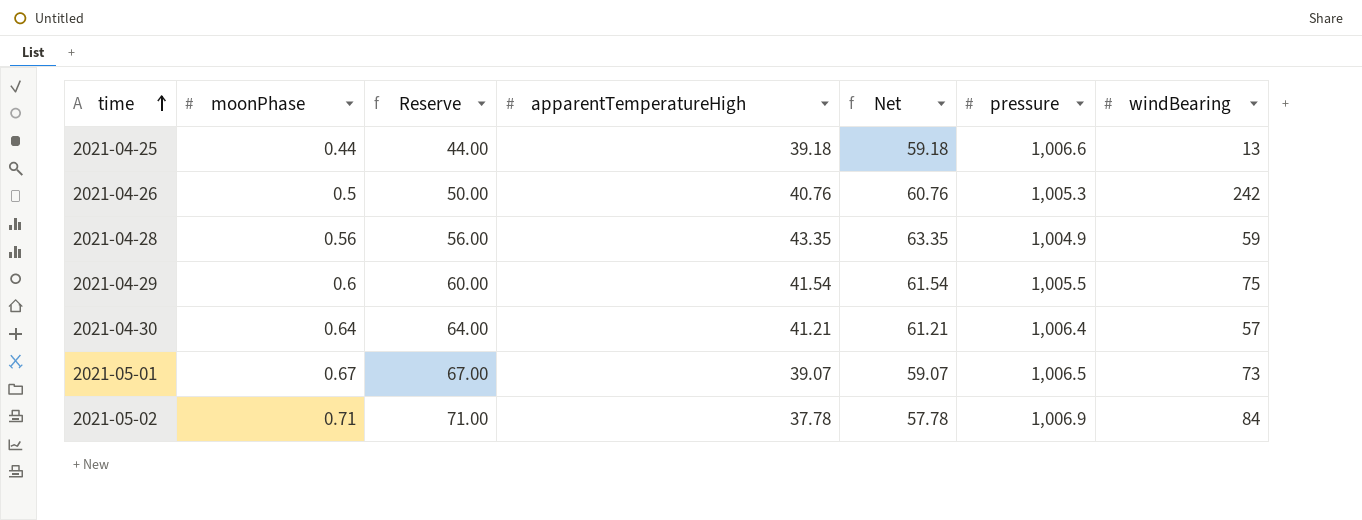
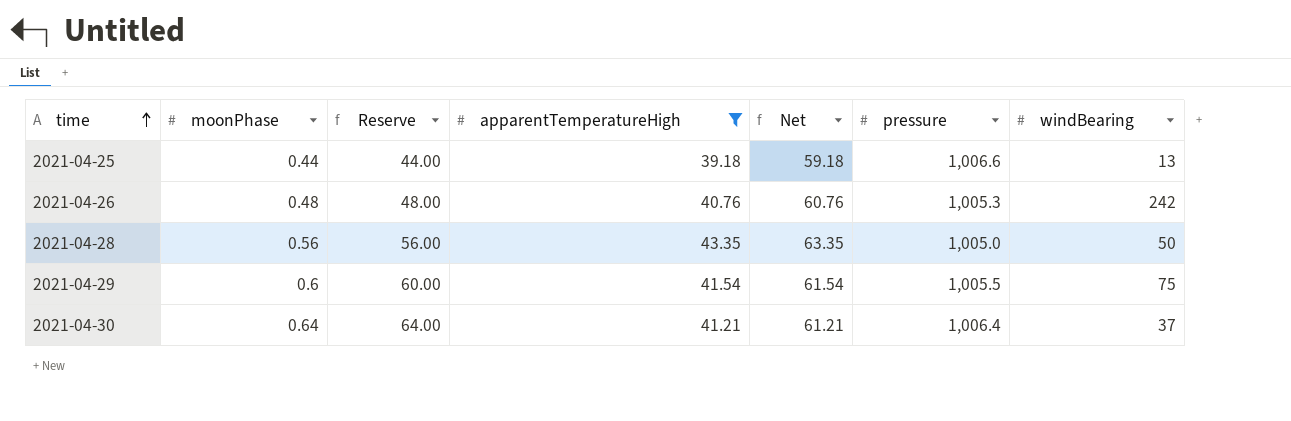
filter: none -> apparentTemperatureHigh >= 39.18
2021-04-26 | moonPhase: 0.5 -> 0.48
2021-04-26 | Reserve: 50.00 -> 48.00
2021-04-28 | pressure: 1,004.9 -> 1,005.0
2021-04-28 | windBearing: 59 -> 50
2021-04-30 | windBearing: 57 -> 37

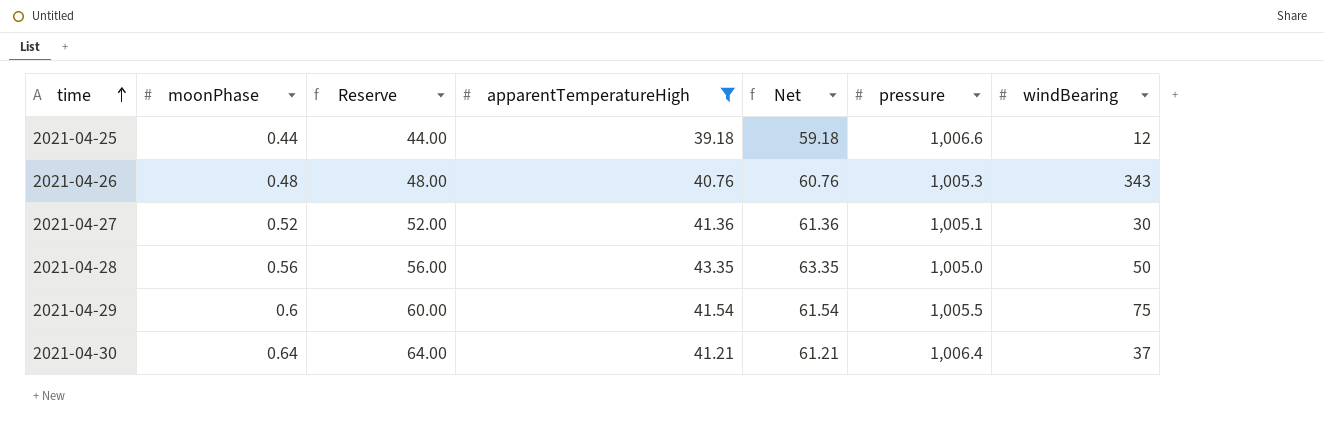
2021-04-25 | windBearing: 13 -> 12
2021-04-26 | windBearing: 242 -> 343
row 2021-04-27: none -> 0.52 | 52.00 | 41.36 | 61.36 | 1,005.1 | 30

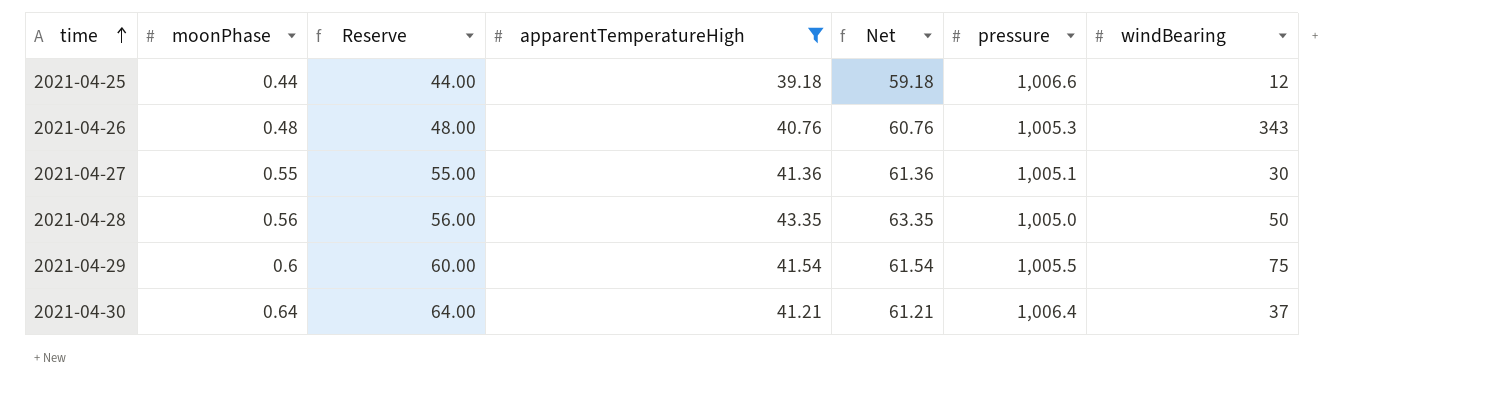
2021-04-27 | moonPhase: 0.52 -> 0.55
2021-04-27 | Reserve: 52.00 -> 55.00

